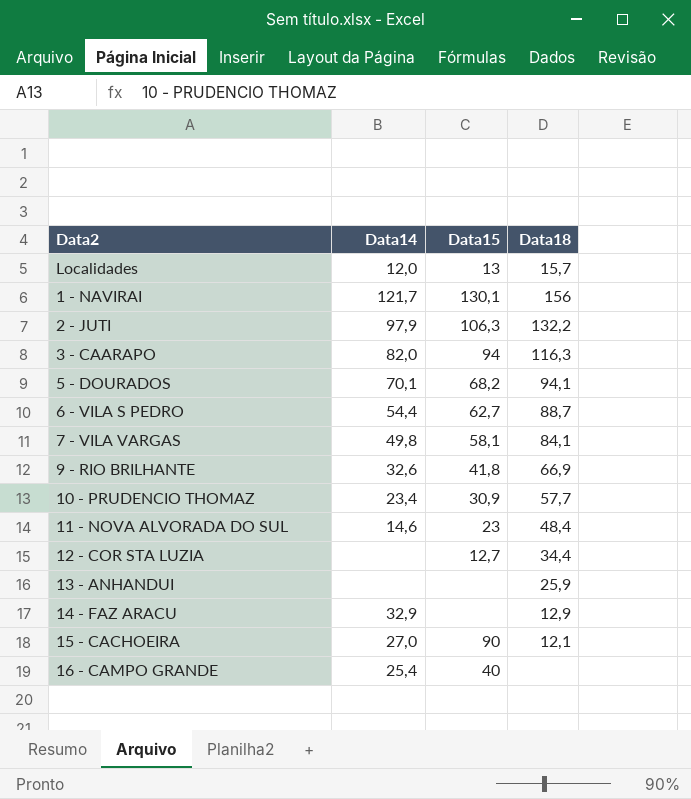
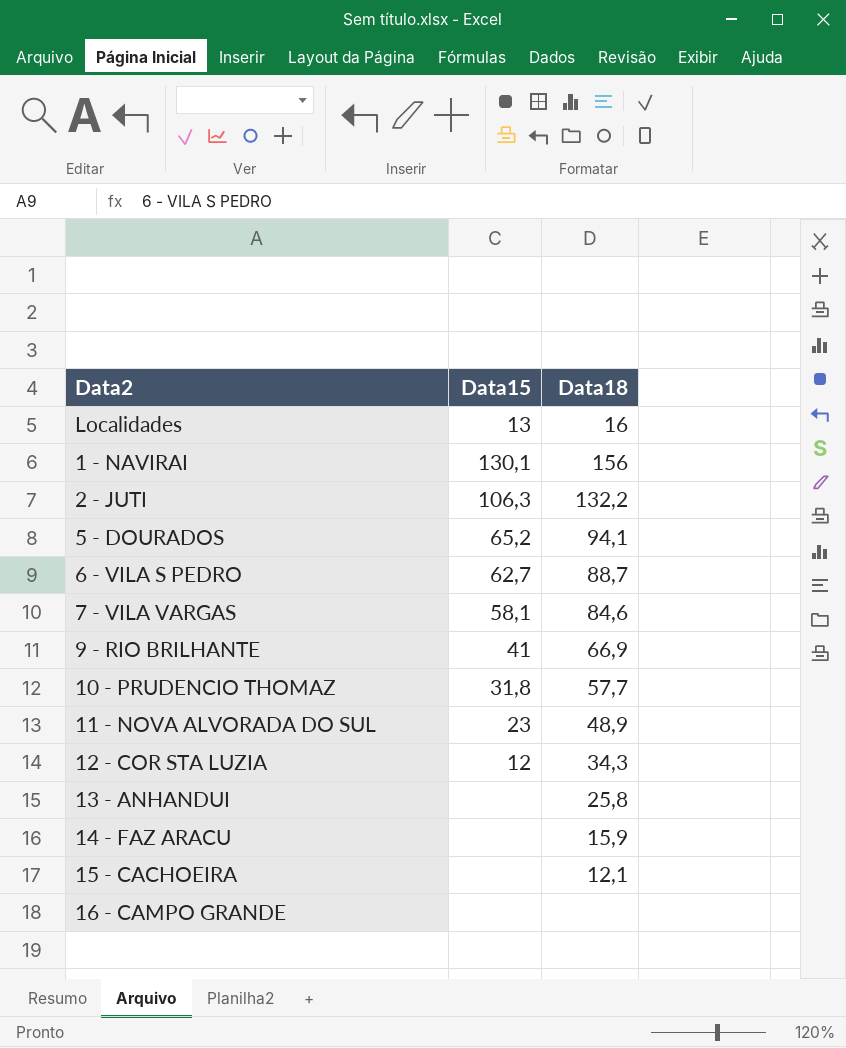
column Data14 | position: 2 -> none
row 3 - CAARAPO: 82,0 | 94 | 116,3 -> none
Localidades | Data18: 15,7 -> 16
5 - DOURADOS | Data15: 68,2 -> 65,2
7 - VILA VARGAS | Data18: 84,1 -> 84,6
9 - RIO BRILHANTE | Data15: 41,8 -> 41
10 - PRUDENCIO THOMAZ | Data15: 30,9 -> 31,8
11 - NOVA ALVORADA DO SUL | Data18: 48,4 -> 48,9
12 - COR STA LUZIA | Data15: 12,7 -> 12
12 - COR STA LUZIA | Data18: 34,4 -> 34,3
13 - ANHANDUI | Data18: 25,9 -> 25,8
14 - FAZ ARACU | Data18: 12,9 -> 15,9
15 - CACHOEIRA | Data15: 90 -> none
16 - CAMPO GRANDE | Data15: 40 -> none

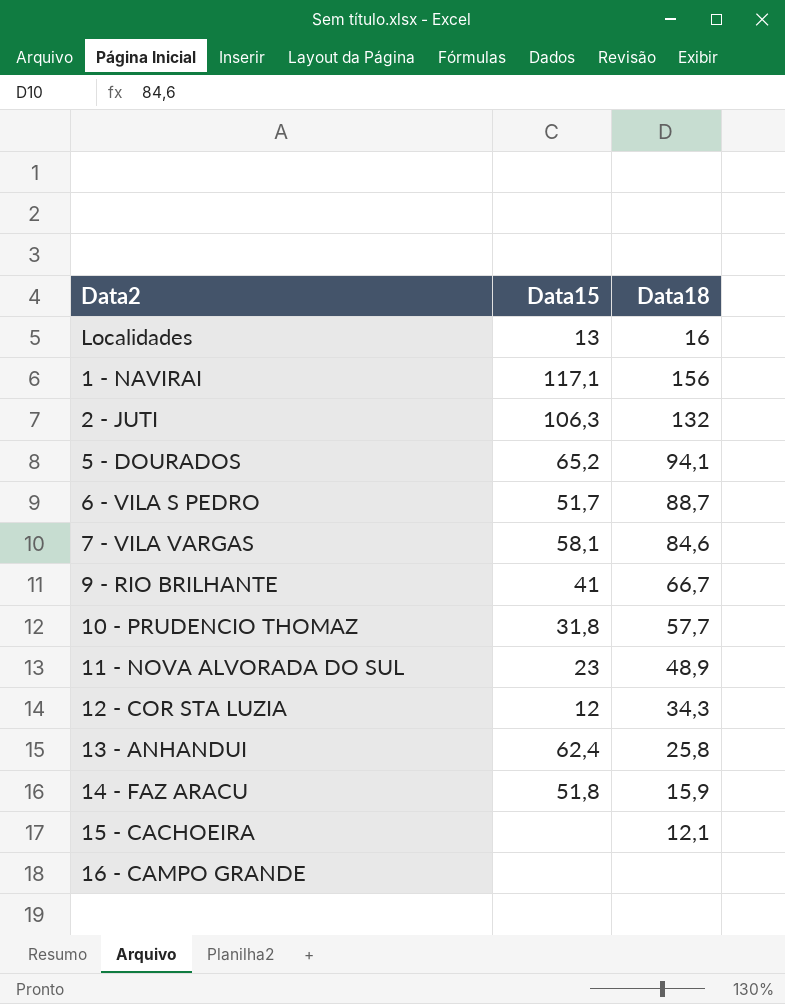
1 - NAVIRAI | Data15: 130,1 -> 117,1
2 - JUTI | Data18: 132,2 -> 132
6 - VILA S PEDRO | Data15: 62,7 -> 51,7
9 - RIO BRILHANTE | Data18: 66,9 -> 66,7
13 - ANHANDUI | Data15: none -> 62,4
14 - FAZ ARACU | Data15: none -> 51,8

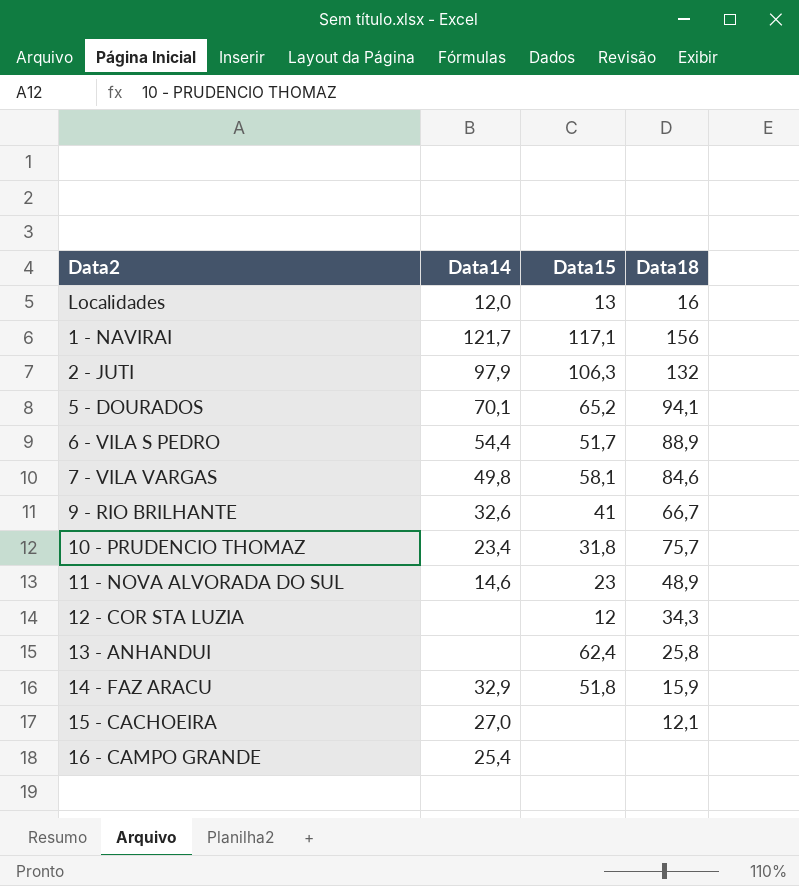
column Data14 | position: none -> 2
6 - VILA S PEDRO | Data18: 88,7 -> 88,9
10 - PRUDENCIO THOMAZ | Data18: 57,7 -> 75,7

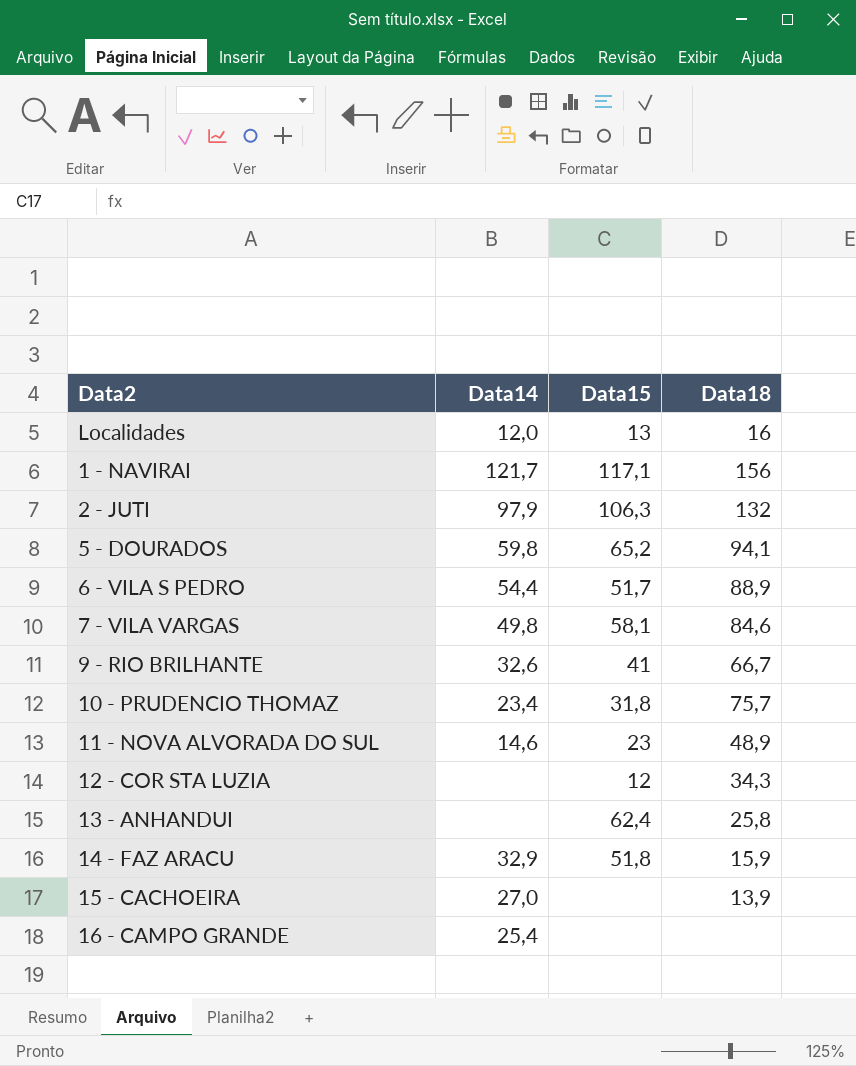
5 - DOURADOS | Data14: 70,1 -> 59,8
15 - CACHOEIRA | Data18: 12,1 -> 13,9

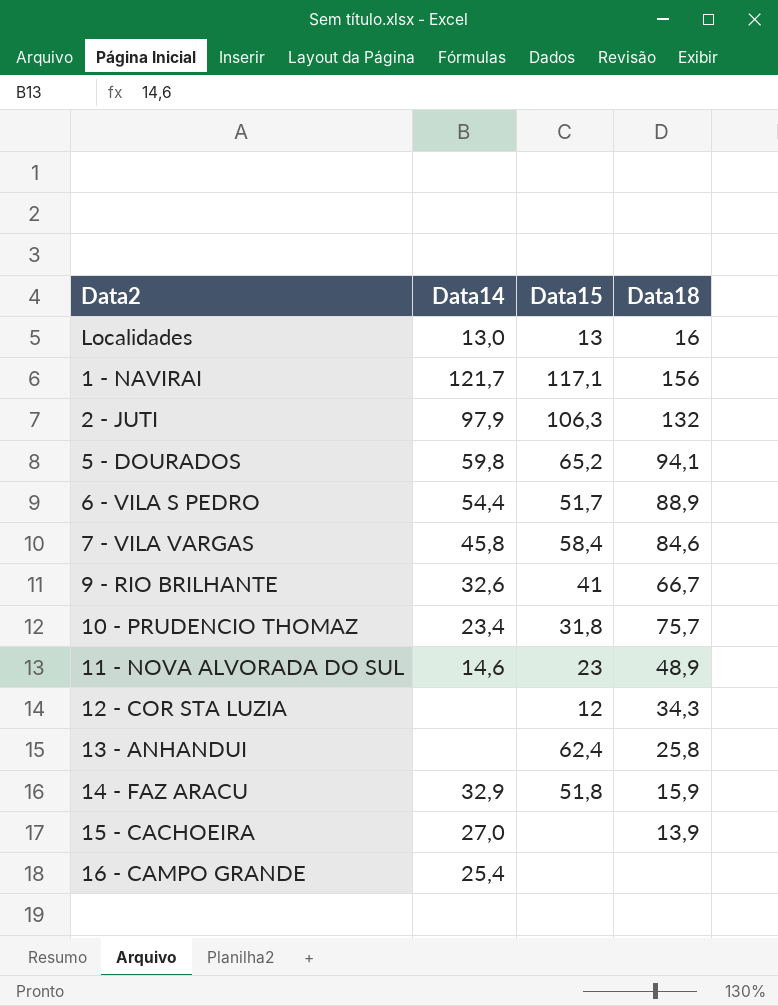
Localidades | Data14: 12,0 -> 13,0
7 - VILA VARGAS | Data14: 49,8 -> 45,8
7 - VILA VARGAS | Data15: 58,1 -> 58,4

